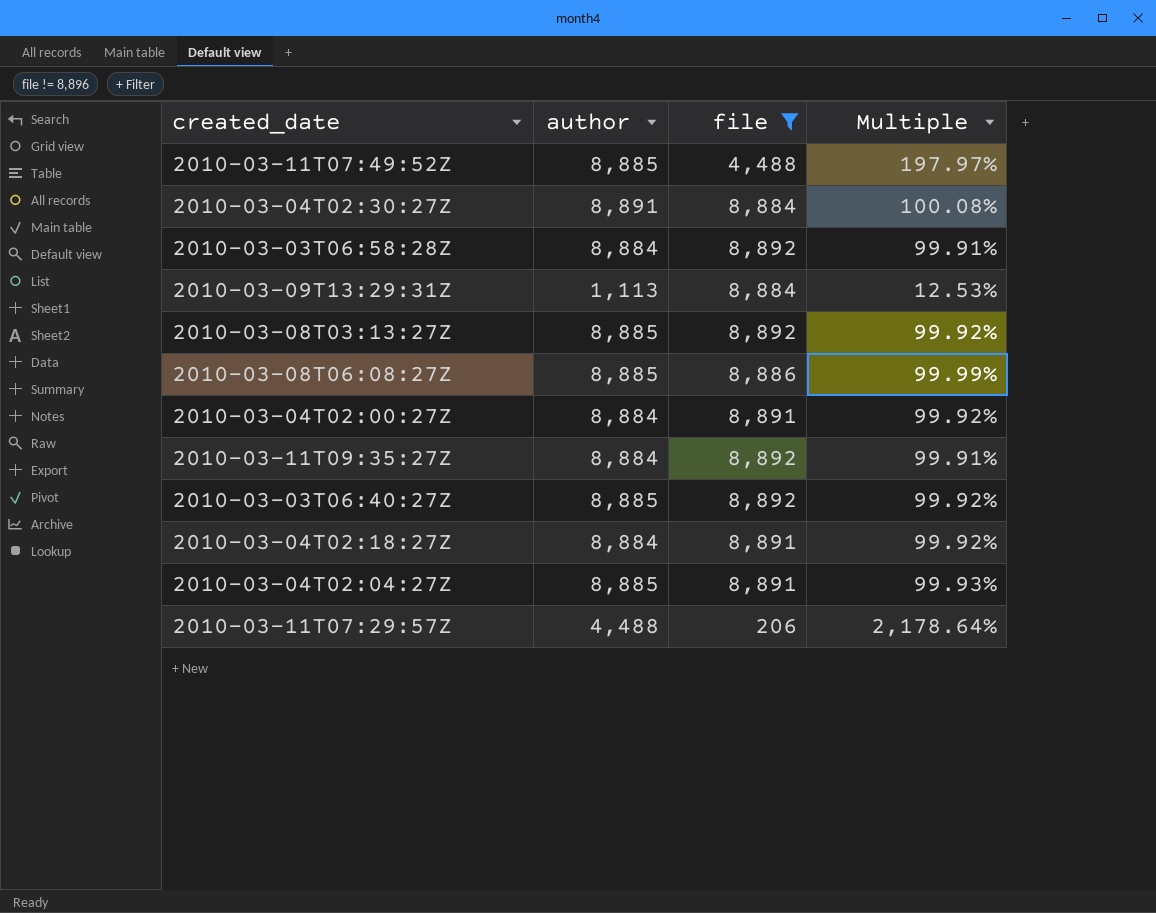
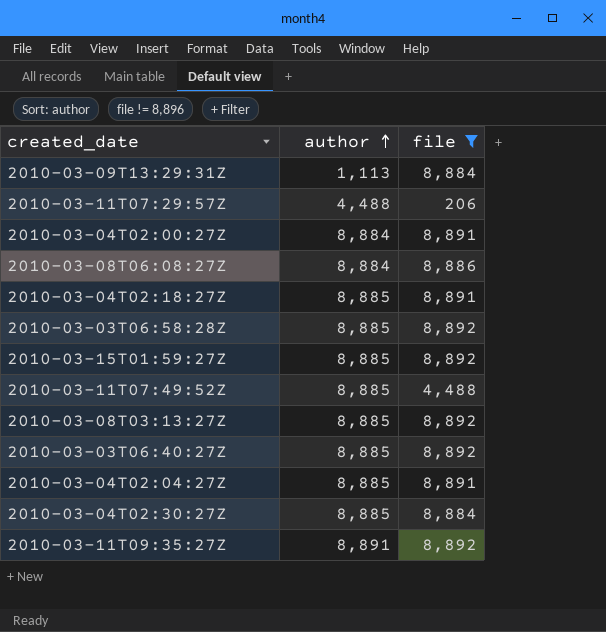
row order: none -> author ascending
column Multiple | formula: [author] / [file] -> none
2010-03-08T06:08:27Z | author: 8,885 -> 8,884
2010-03-04T02:18:27Z | author: 8,884 -> 8,885
2010-03-03T06:58:28Z | author: 8,884 -> 8,885
row 2010-03-15T01:59:27Z: none -> 8,885 | 8,892
2010-03-04T02:30:27Z | author: 8,891 -> 8,885
2010-03-11T09:35:27Z | author: 8,884 -> 8,891

